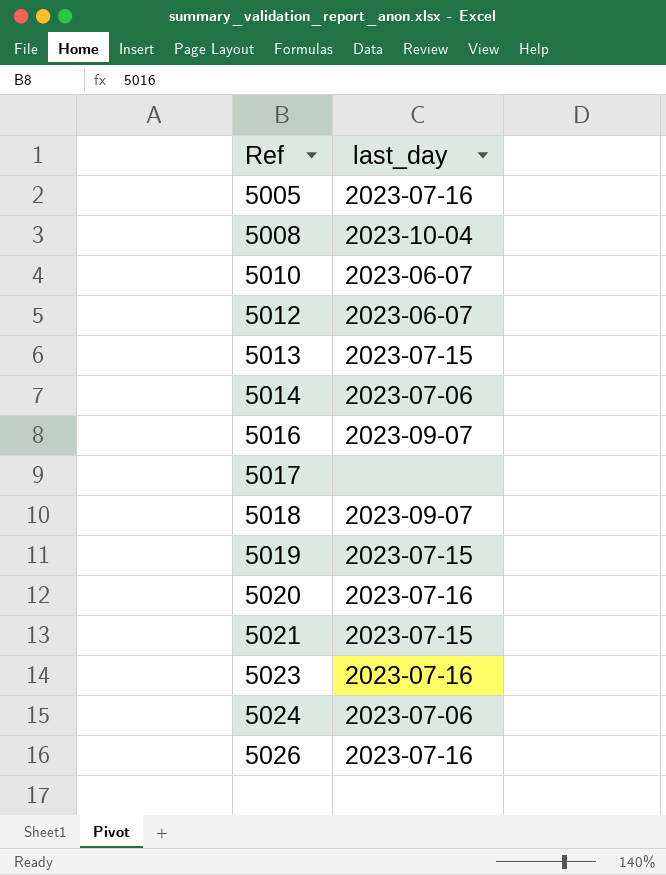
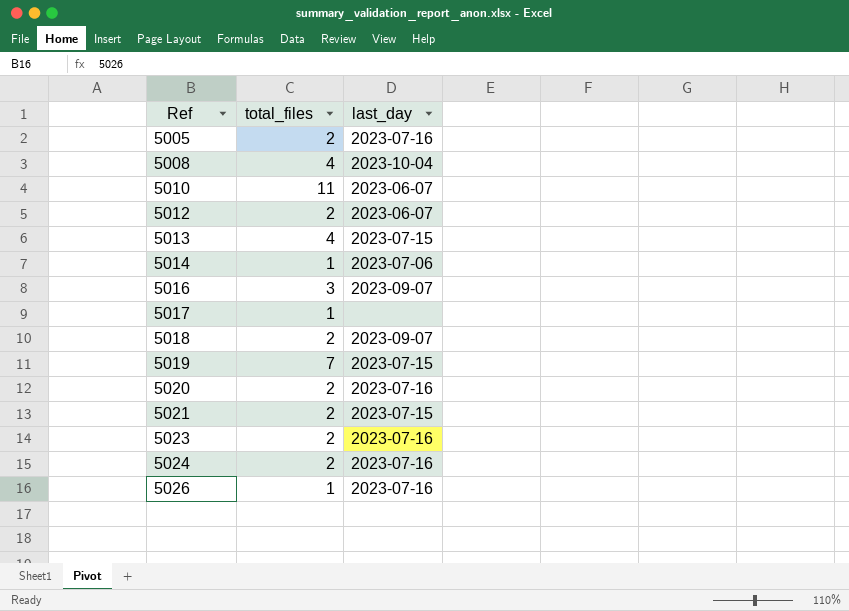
column total_files | position: none -> 2
5024 | last_day: 2023-07-06 -> 2023-07-16

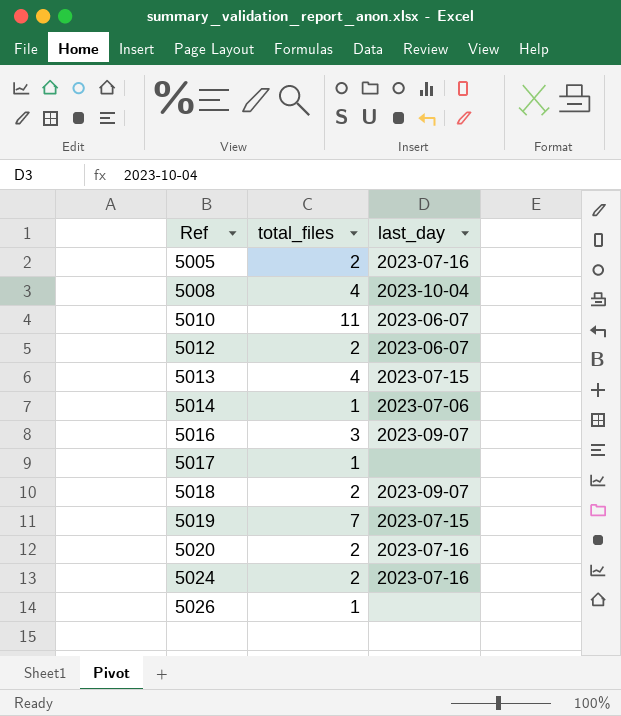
row 5021: 2 | 2023-07-15 -> none
row 5023: 2 | 2023-07-16 -> none
5026 | last_day: 2023-07-16 -> none

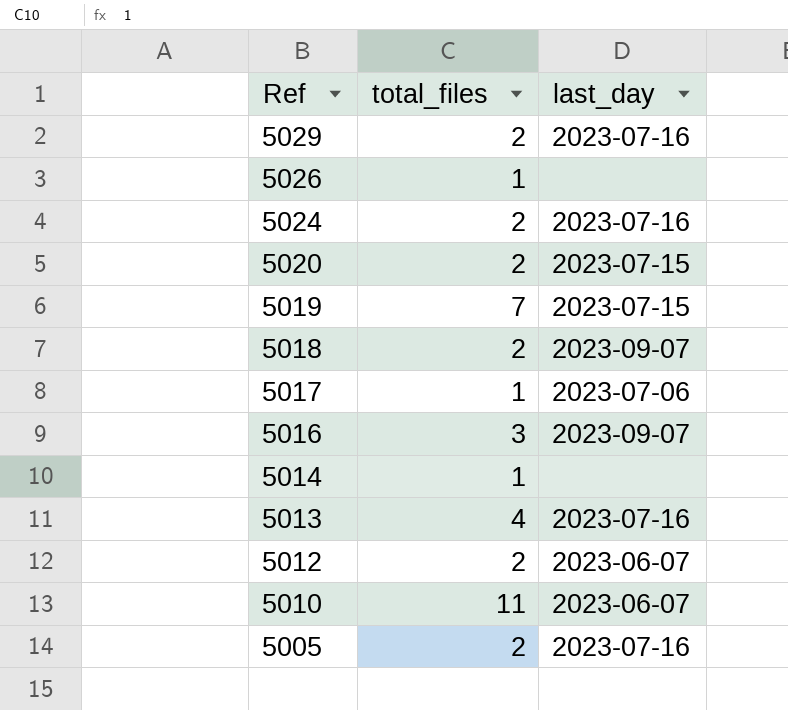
row order: Ref ascending -> Ref descending
row 5008: 4 | 2023-10-04 -> none
row 5029: none -> 2 | 2023-07-16
5020 | last_day: 2023-07-16 -> 2023-07-15
5017 | last_day: none -> 2023-07-06
5014 | last_day: 2023-07-06 -> none
5013 | last_day: 2023-07-15 -> 2023-07-16

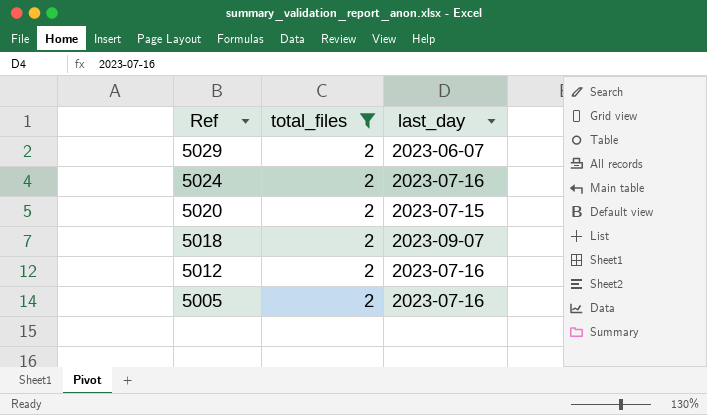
filter: none -> total_files = 2
5029 | last_day: 2023-07-16 -> 2023-06-07
5012 | last_day: 2023-06-07 -> 2023-07-16

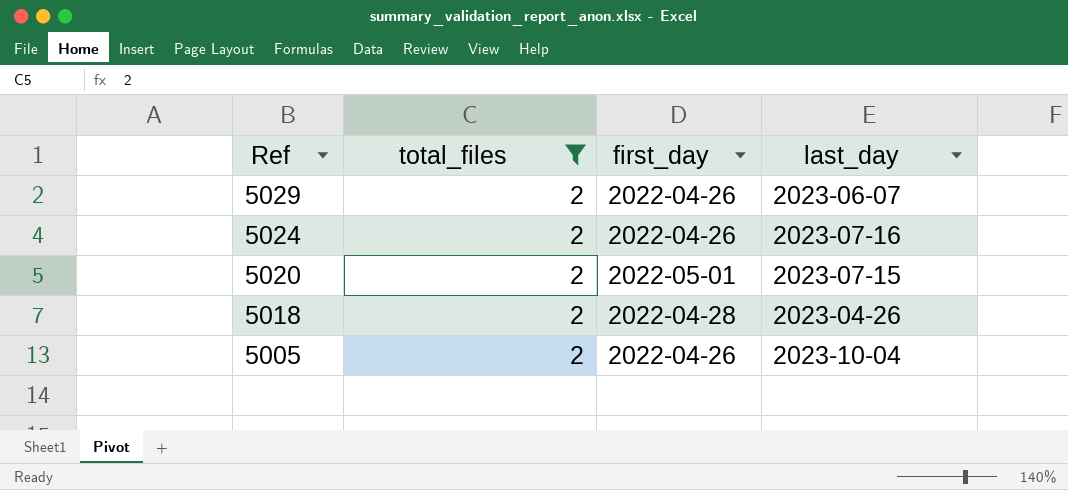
column first_day | position: none -> 3
row 5012: 2 | 2023-07-16 -> none
5018 | last_day: 2023-09-07 -> 2023-04-26
5005 | last_day: 2023-07-16 -> 2023-10-04

